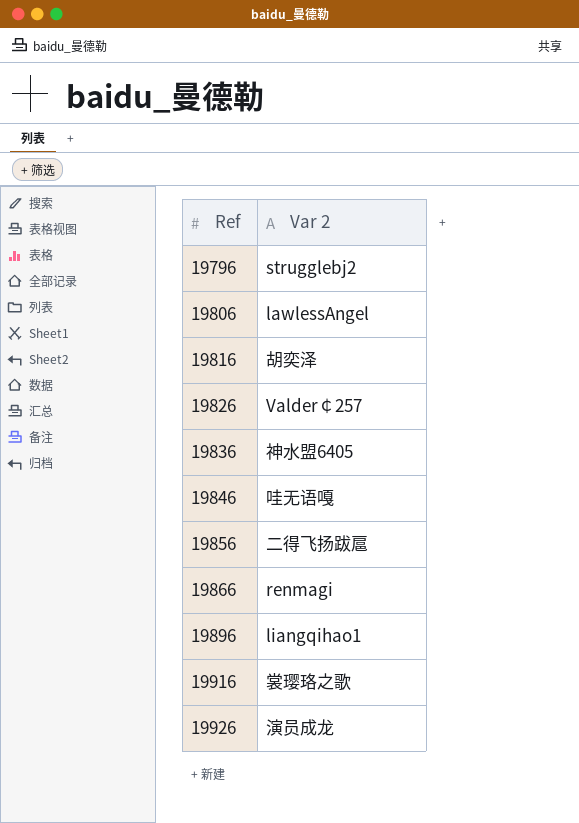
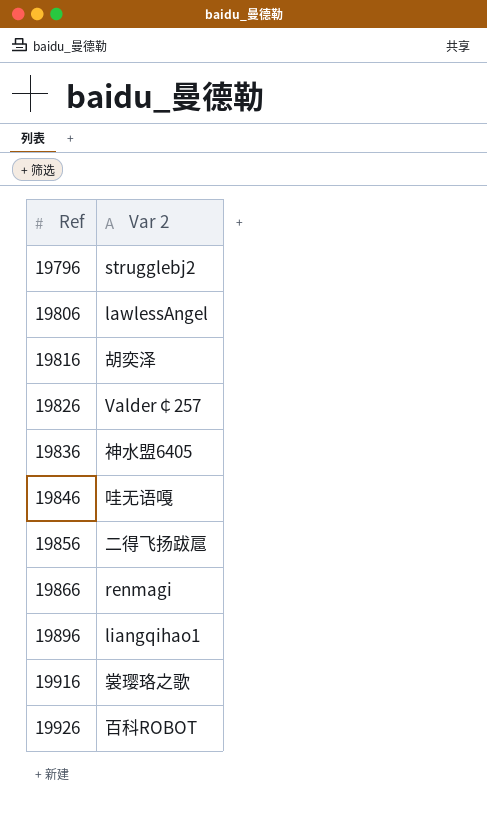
19926 | Var 2: 演员成龙 -> 百科ROBOT

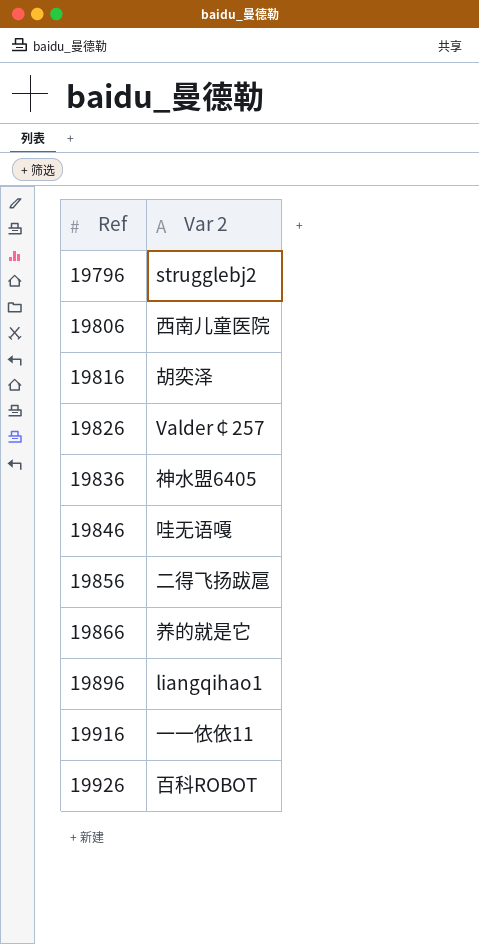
19806 | Var 2: lawlessAngel -> 西南儿童医院
19866 | Var 2: renmagi -> 养的就是它
19916 | Var 2: 裳璎珞之歌 -> 一一依依11

